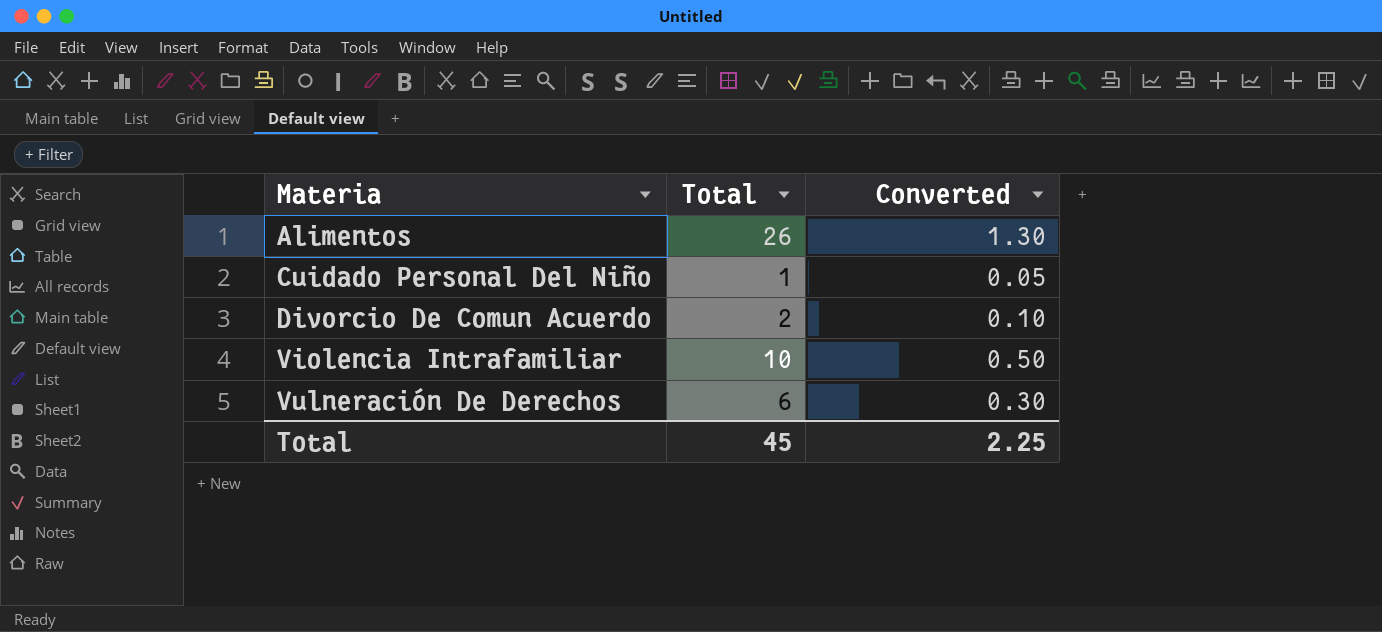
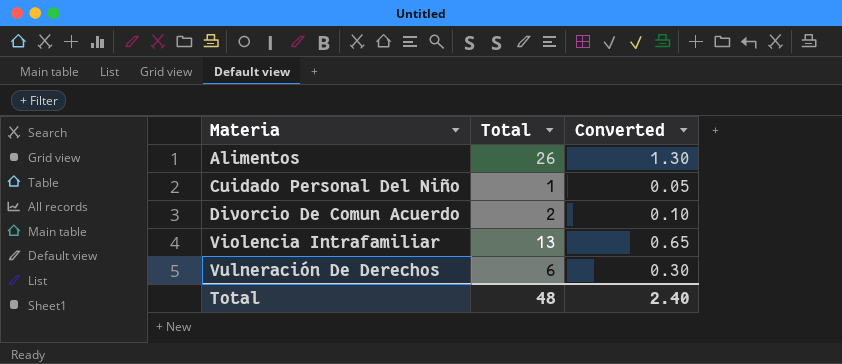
Violencia Intrafamiliar | Total: 10 -> 13
Violencia Intrafamiliar | Converted: 0.50 -> 0.65
Total | Total: 45 -> 48
Total | Converted: 2.25 -> 2.40

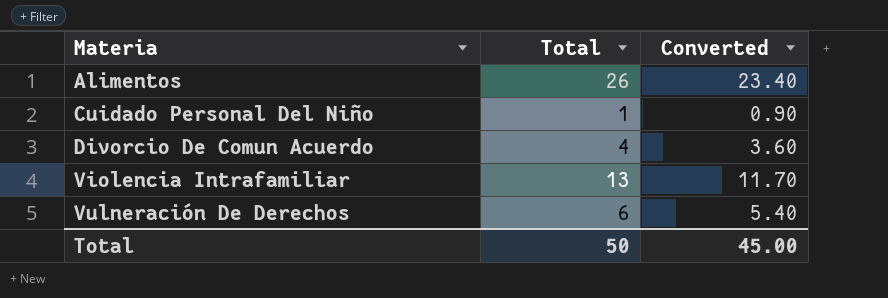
column Converted | formula: [Total] * 0.05 -> [Total] * 0.9
Divorcio De Comun Acuerdo | Total: 2 -> 4
Total | Total: 48 -> 50
Total | Converted: 2.40 -> 45.00

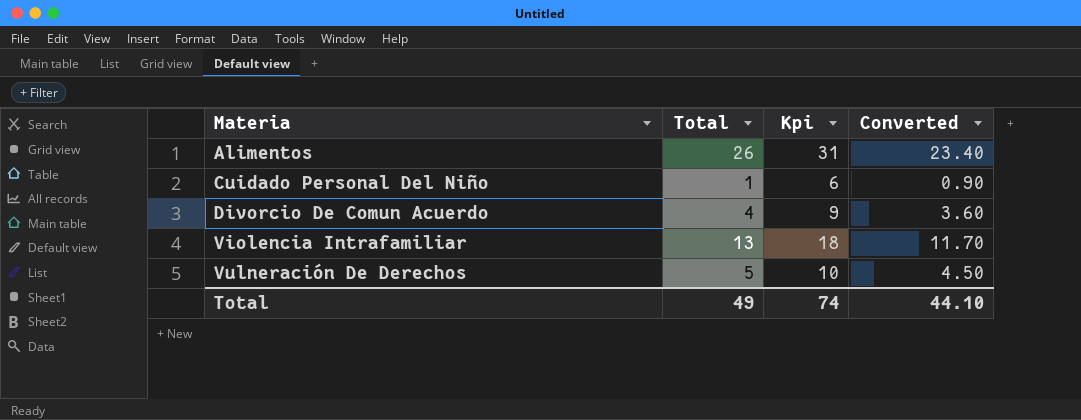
column Kpi | formula: none -> [Total] + 5
Vulneración De Derechos | Total: 6 -> 5
Vulneración De Derechos | Converted: 5.40 -> 4.50
Total | Total: 50 -> 49
Total | Converted: 45.00 -> 44.10

